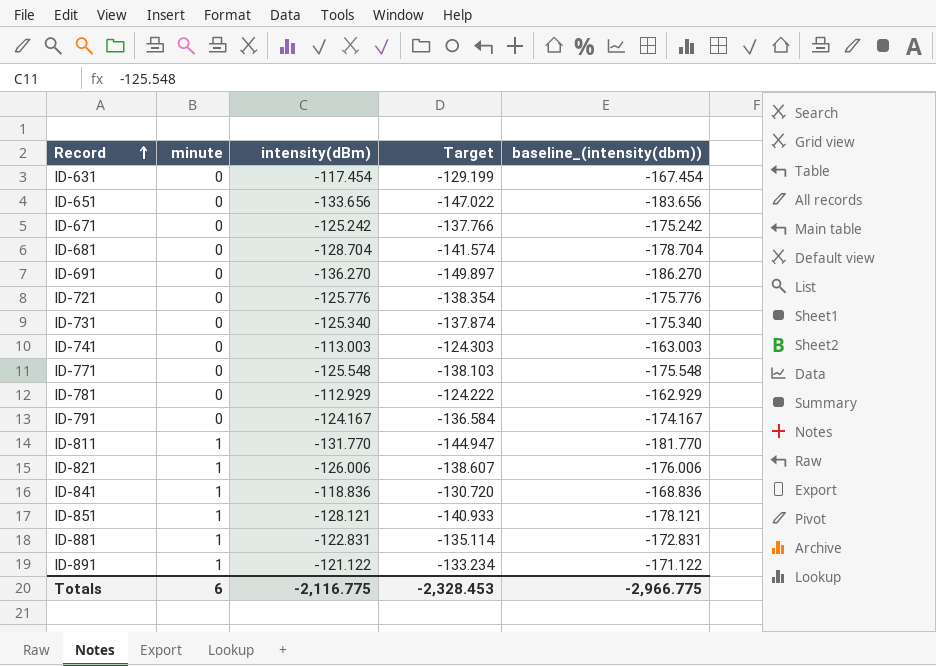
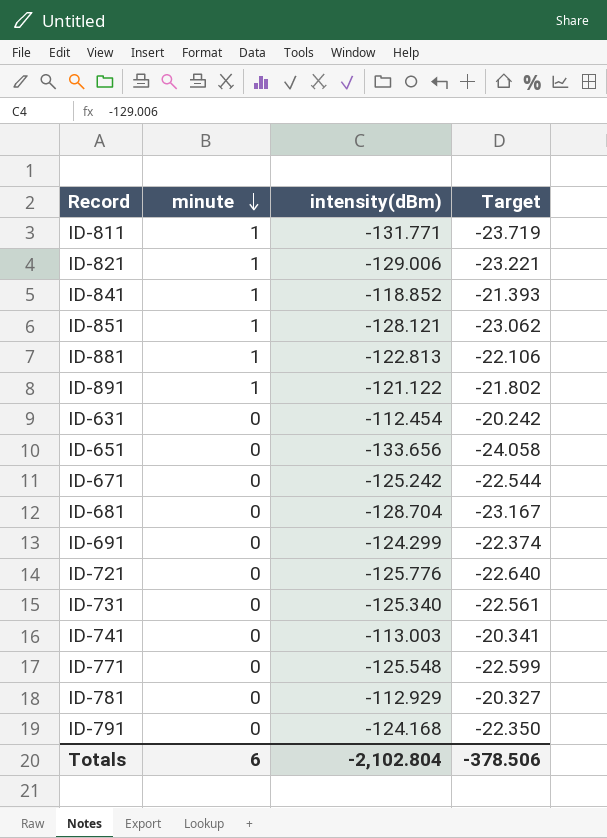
row order: Record ascending -> minute descending
column baseline_(intensity(dbm)) | formula: [intensity(dBm)] - 50 -> none
column Target | formula: [intensity(dBm)] * 1.1 -> [intensity(dBm)] * 0.18
ID-811 | intensity(dBm): -131.770 -> -131.771
ID-821 | intensity(dBm): -126.006 -> -129.006
ID-841 | intensity(dBm): -118.836 -> -118.852
ID-881 | intensity(dBm): -122.831 -> -122.813
ID-631 | intensity(dBm): -117.454 -> -112.454
ID-691 | intensity(dBm): -136.270 -> -124.299
ID-791 | intensity(dBm): -124.167 -> -124.168
Totals | intensity(dBm): -2,116.775 -> -2,102.804
Totals | Target: -2,328.453 -> -378.506

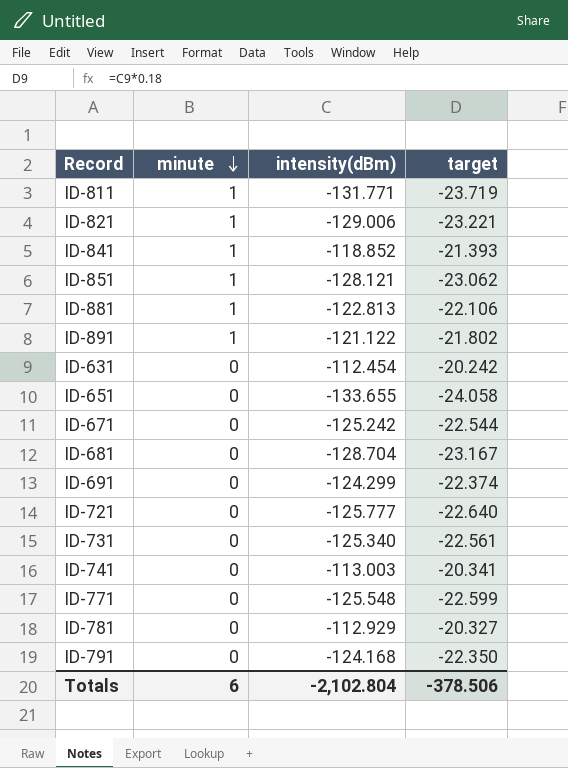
column name: Target -> target
ID-651 | intensity(dBm): -133.656 -> -133.655
ID-721 | intensity(dBm): -125.776 -> -125.777

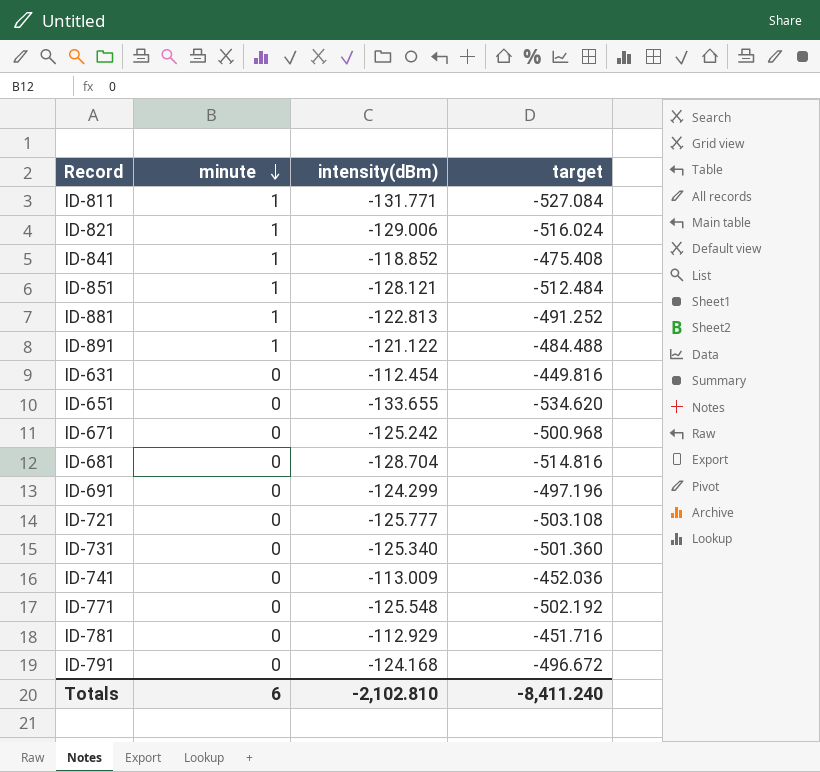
column target | formula: [intensity(dBm)] * 0.18 -> [intensity(dBm)] * 4
ID-741 | intensity(dBm): -113.003 -> -113.009
Totals | intensity(dBm): -2,102.804 -> -2,102.810
Totals | target: -378.506 -> -8,411.240

